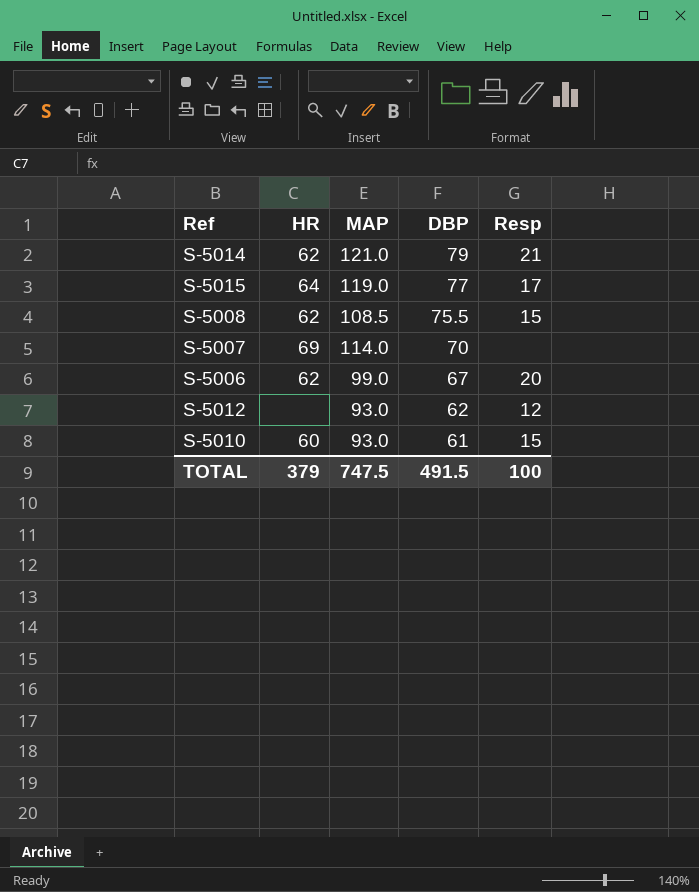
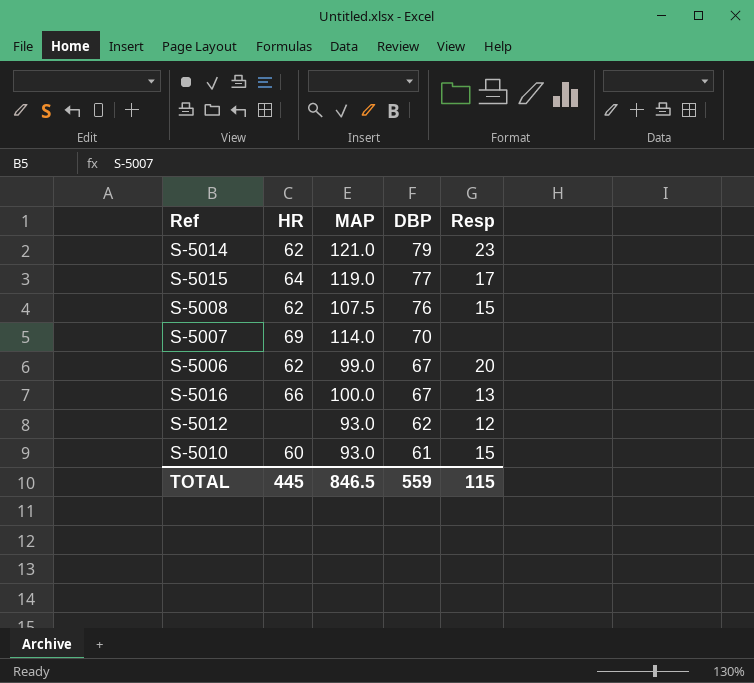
S-5014 | Resp: 21 -> 23
S-5008 | MAP: 108.5 -> 107.5
S-5008 | DBP: 75.5 -> 76
row S-5016: none -> 66 | 100.0 | 67 | 13
TOTAL | HR: 379 -> 445
TOTAL | MAP: 747.5 -> 846.5
TOTAL | DBP: 491.5 -> 559
TOTAL | Resp: 100 -> 115

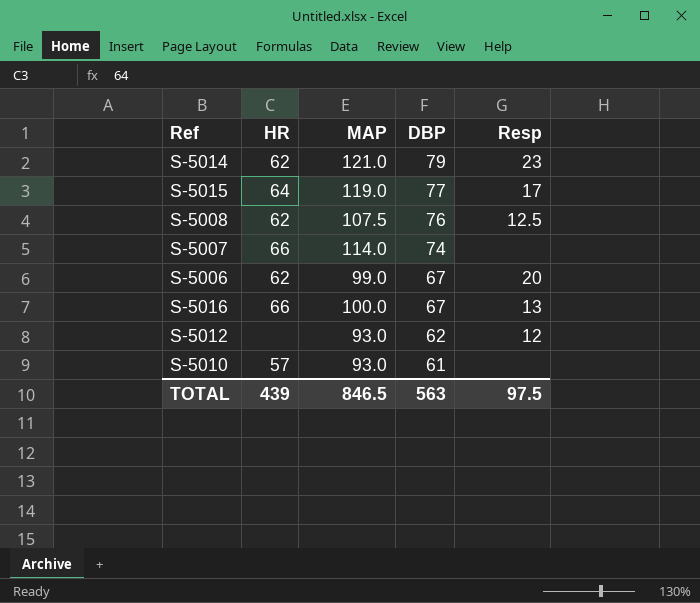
S-5008 | Resp: 15 -> 12.5
S-5007 | HR: 69 -> 66
S-5007 | DBP: 70 -> 74
S-5010 | HR: 60 -> 57
S-5010 | Resp: 15 -> none
TOTAL | HR: 445 -> 439
TOTAL | DBP: 559 -> 563
TOTAL | Resp: 115 -> 97.5

